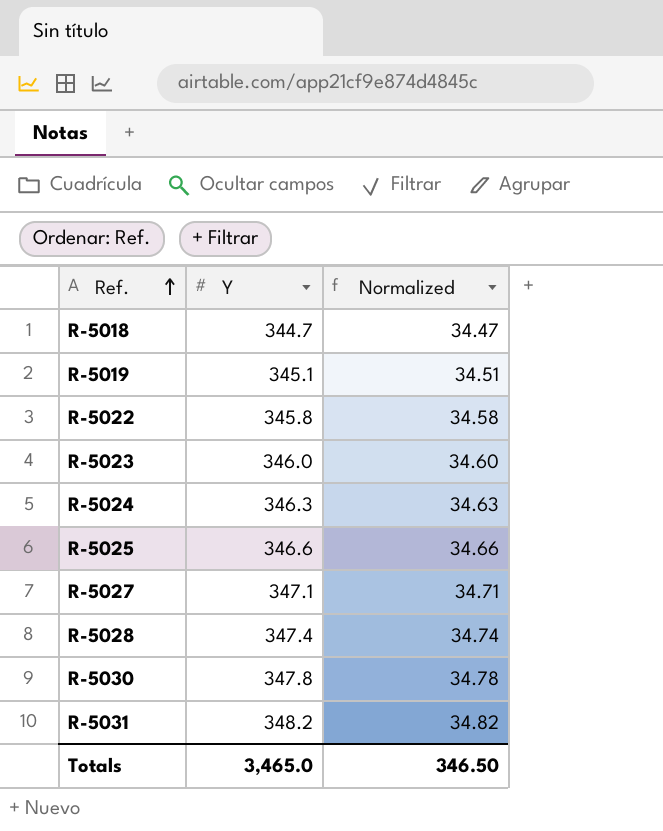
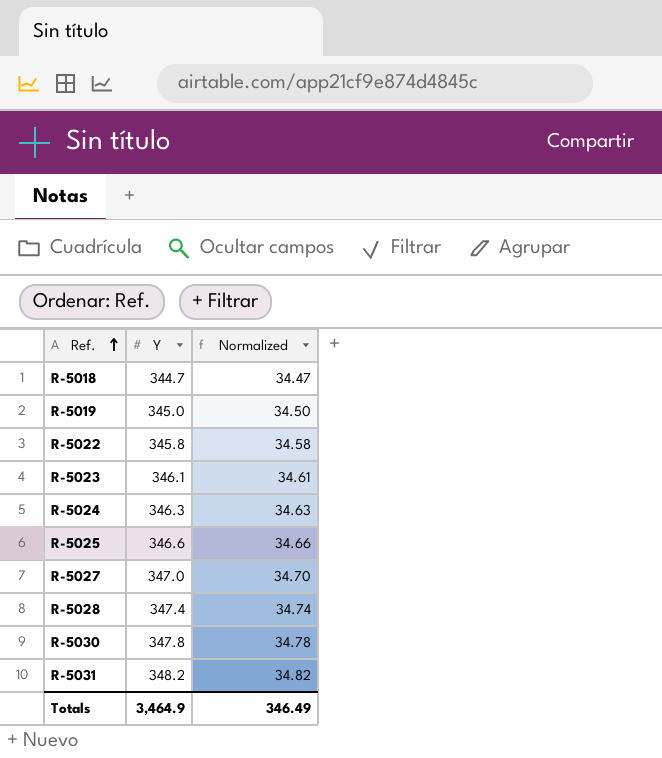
R-5019 | Y: 345.1 -> 345.0
R-5019 | Normalized: 34.51 -> 34.50
R-5023 | Y: 346.0 -> 346.1
R-5023 | Normalized: 34.60 -> 34.61
R-5027 | Y: 347.1 -> 347.0
R-5027 | Normalized: 34.71 -> 34.70
Totals | Y: 3,465.0 -> 3,464.9
Totals | Normalized: 346.50 -> 346.49

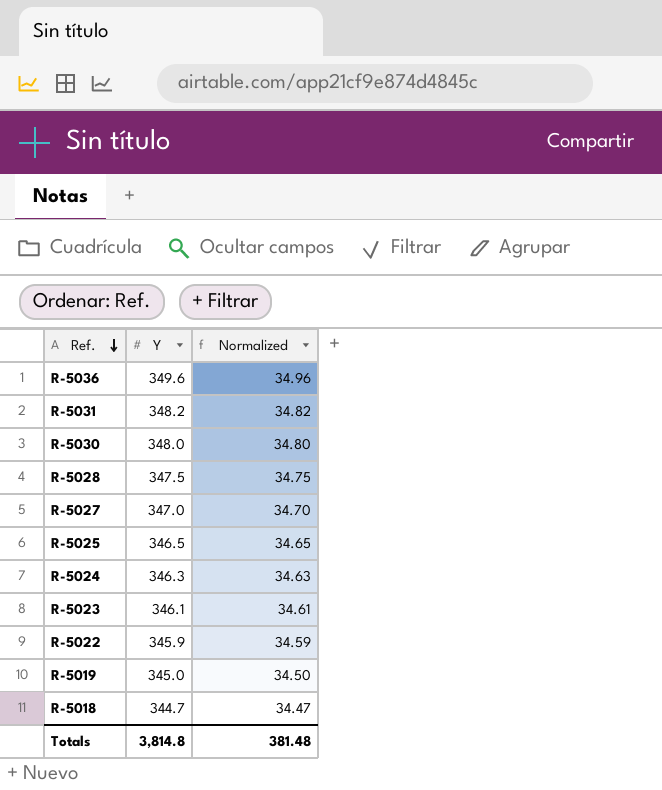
row order: Ref. ascending -> Ref. descending
row R-5036: none -> 349.6 | 34.96
R-5030 | Y: 347.8 -> 348.0
R-5030 | Normalized: 34.78 -> 34.80
R-5028 | Y: 347.4 -> 347.5
R-5028 | Normalized: 34.74 -> 34.75
R-5025 | Y: 346.6 -> 346.5
R-5025 | Normalized: 34.66 -> 34.65
R-5022 | Y: 345.8 -> 345.9
R-5022 | Normalized: 34.58 -> 34.59
Totals | Y: 3,464.9 -> 3,814.8
Totals | Normalized: 346.49 -> 381.48

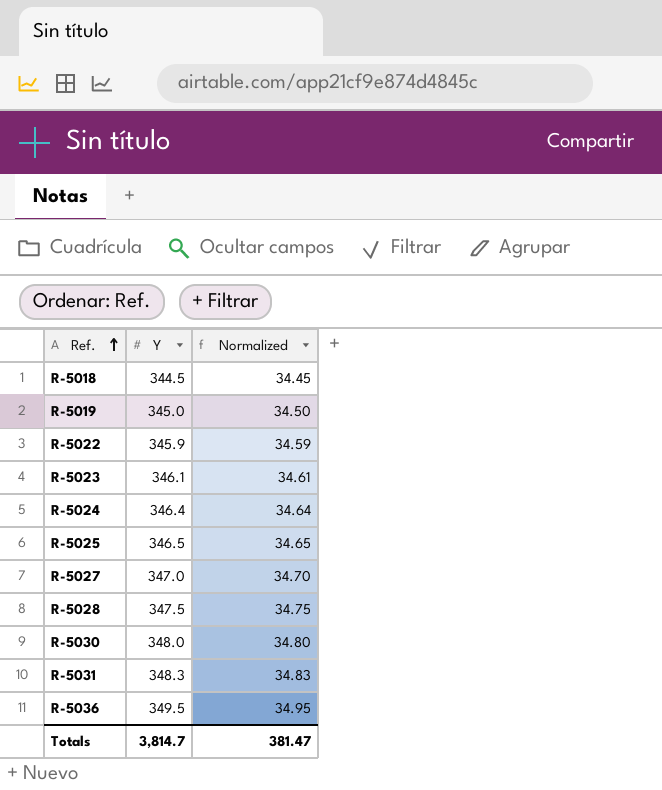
row order: Ref. descending -> Ref. ascending
R-5018 | Y: 344.7 -> 344.5
R-5018 | Normalized: 34.47 -> 34.45
R-5024 | Y: 346.3 -> 346.4
R-5024 | Normalized: 34.63 -> 34.64
R-5031 | Y: 348.2 -> 348.3
R-5031 | Normalized: 34.82 -> 34.83
R-5036 | Y: 349.6 -> 349.5
R-5036 | Normalized: 34.96 -> 34.95
Totals | Y: 3,814.8 -> 3,814.7
Totals | Normalized: 381.48 -> 381.47

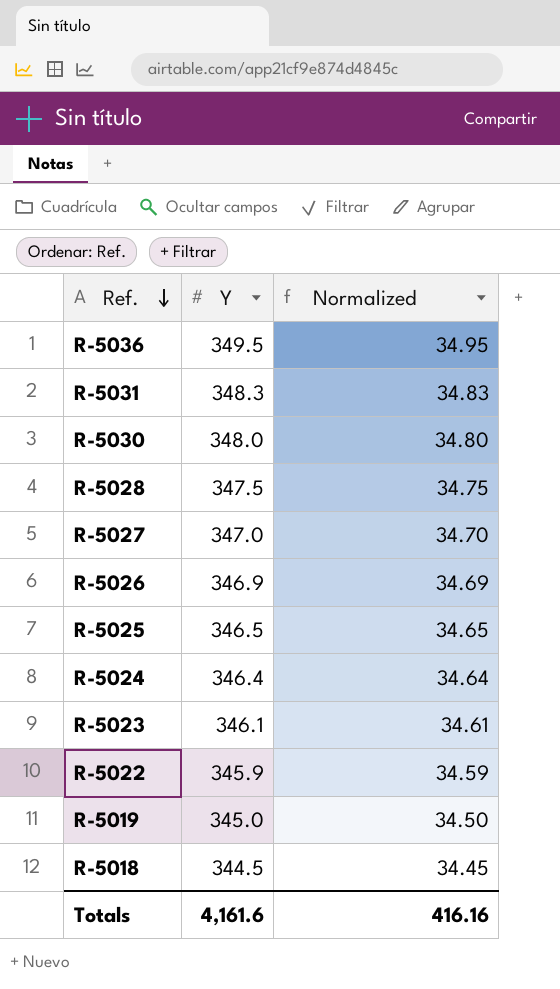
row order: Ref. ascending -> Ref. descending
row R-5026: none -> 346.9 | 34.69
Totals | Y: 3,814.7 -> 4,161.6
Totals | Normalized: 381.47 -> 416.16

